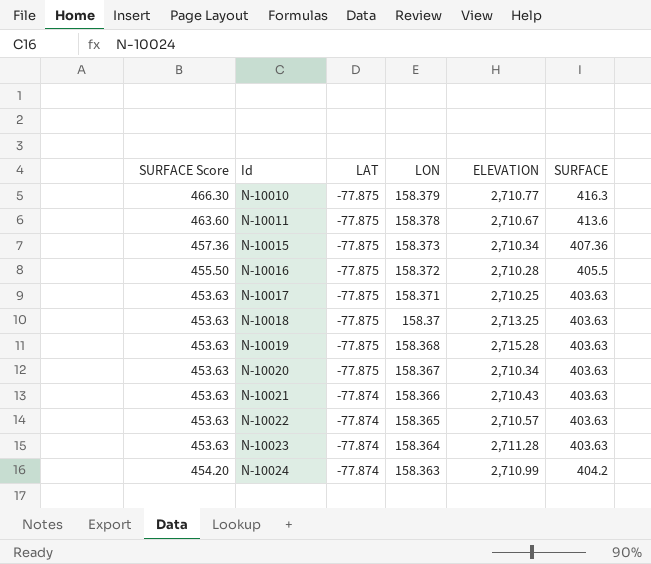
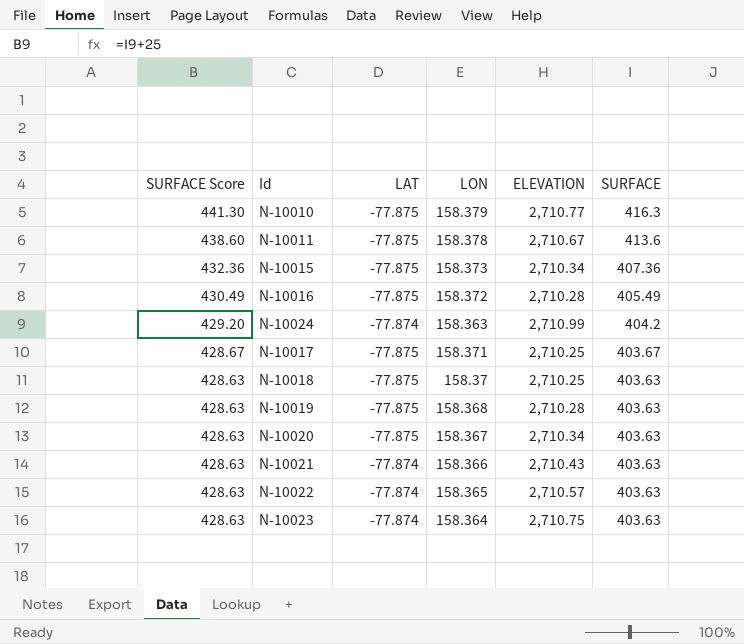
row order: Id ascending -> SURFACE Score descending
column SURFACE Score | formula: [SURFACE] + 50 -> [SURFACE] + 25
N-10016 | SURFACE: 405.5 -> 405.49
N-10017 | SURFACE: 403.63 -> 403.67
N-10018 | ELEVATION: 2,713.25 -> 2,710.25
N-10019 | ELEVATION: 2,715.28 -> 2,710.28
N-10023 | ELEVATION: 2,711.28 -> 2,710.75

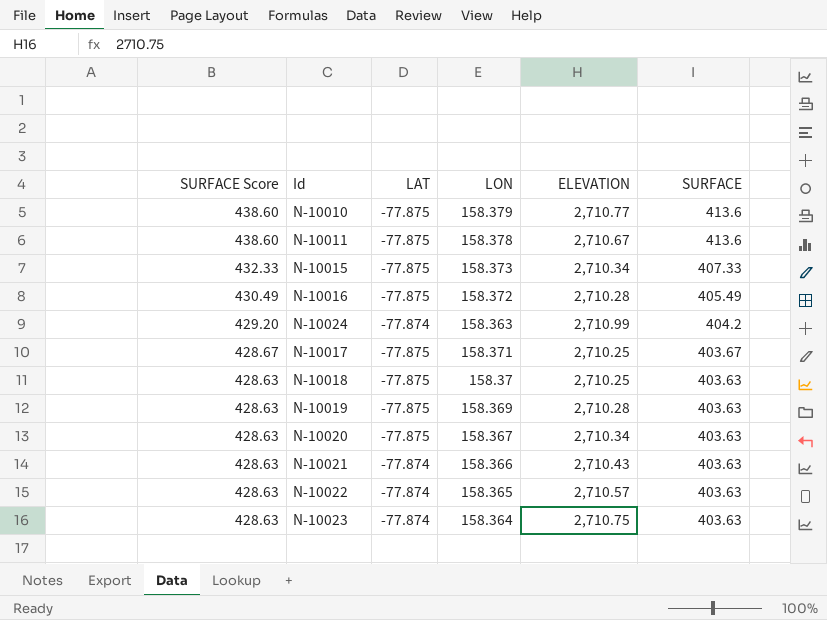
N-10010 | SURFACE Score: 441.30 -> 438.60
N-10010 | SURFACE: 416.3 -> 413.6
N-10015 | SURFACE Score: 432.36 -> 432.33
N-10015 | SURFACE: 407.36 -> 407.33
N-10019 | LON: 158.368 -> 158.369

